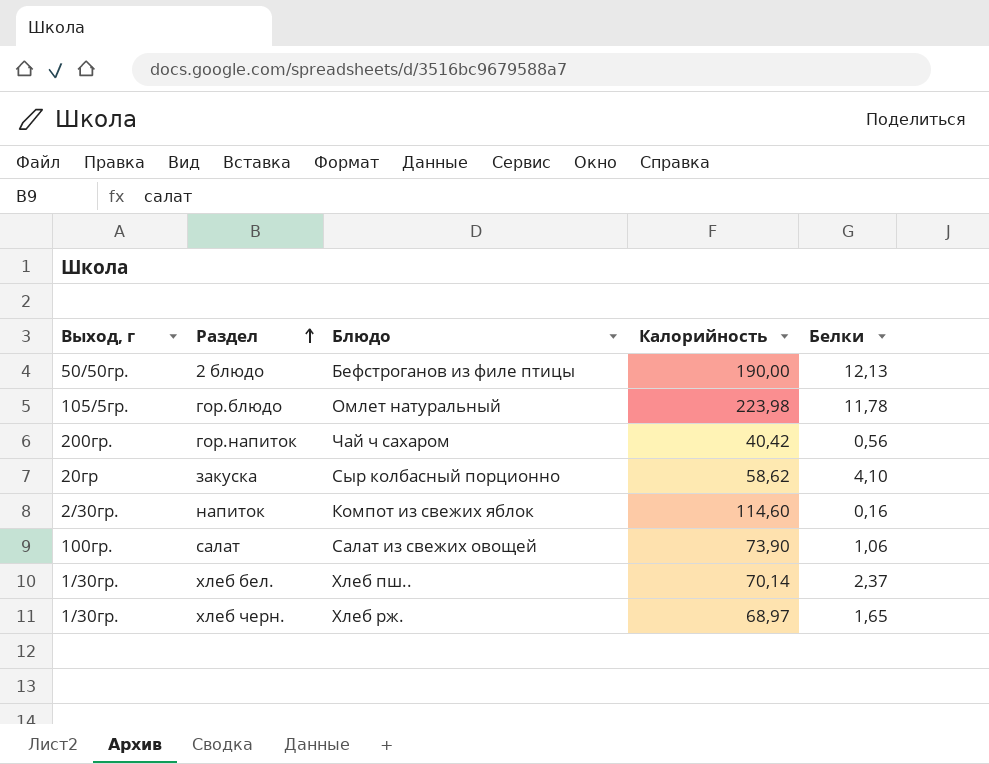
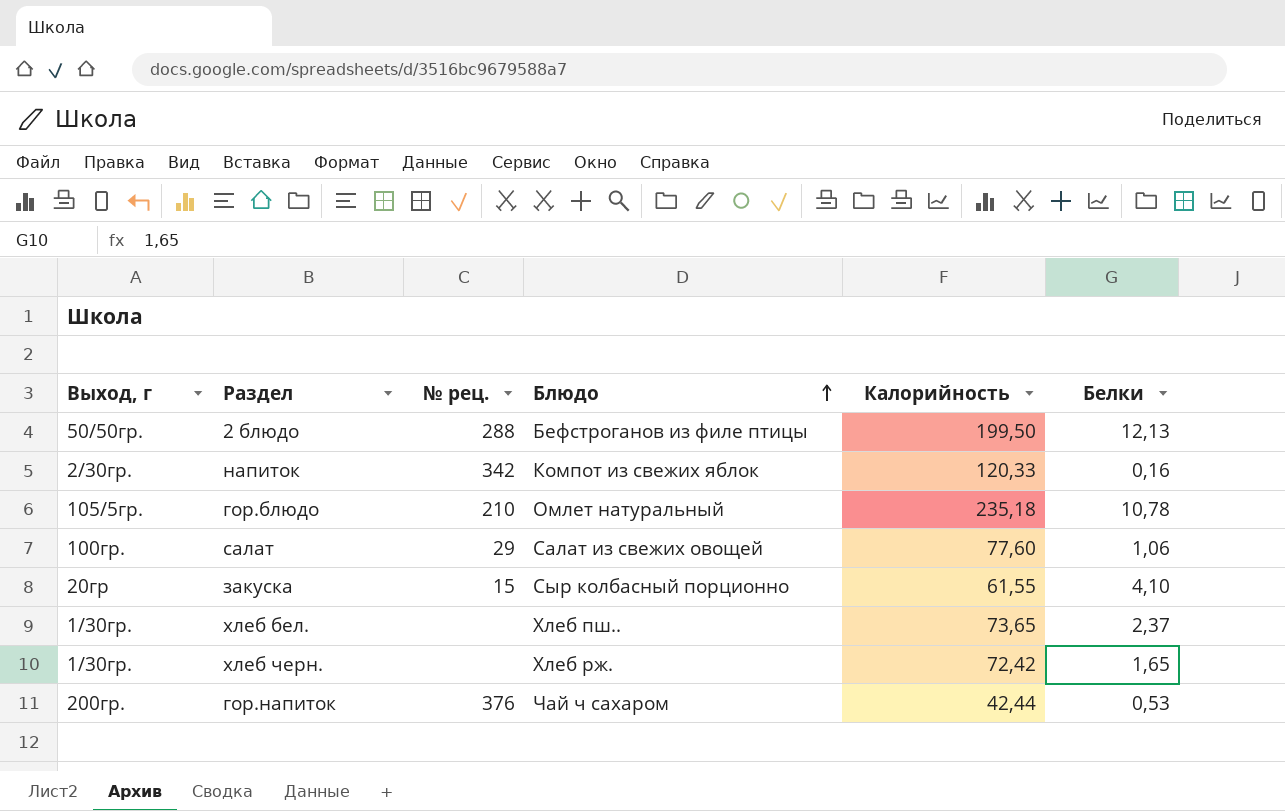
row order: Раздел ascending -> Блюдо ascending
column № рец. | position: none -> 3
2 блюдо | Калорийность: 190,00 -> 199,50
напиток | Калорийность: 114,60 -> 120,33
гор.блюдо | Калорийность: 223,98 -> 235,18
гор.блюдо | Белки: 11,78 -> 10,78
салат | Калорийность: 73,90 -> 77,60
закуска | Калорийность: 58,62 -> 61,55
хлеб бел. | Калорийность: 70,14 -> 73,65
хлеб черн. | Калорийность: 68,97 -> 72,42
гор.напиток | Калорийность: 40,42 -> 42,44
гор.напиток | Белки: 0,56 -> 0,53

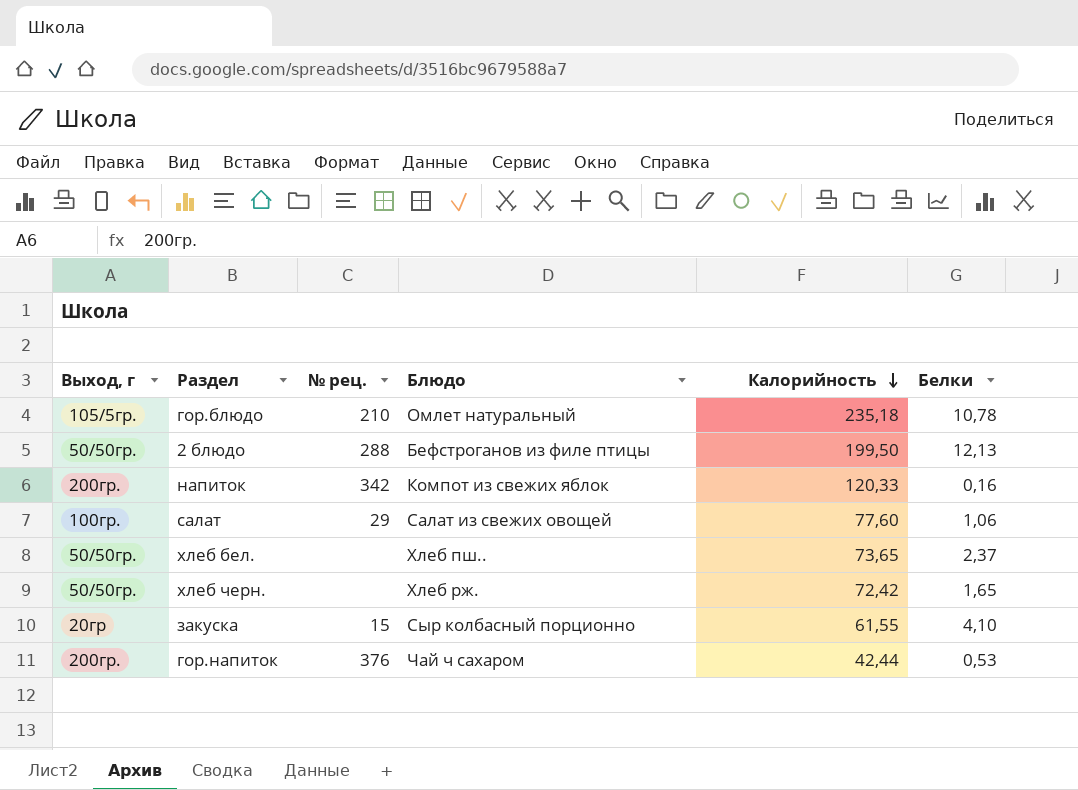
row order: Блюдо ascending -> Калорийность descending
напиток | Выход, г: 2/30гр. -> 200гр.
хлеб бел. | Выход, г: 1/30гр. -> 50/50гр.
хлеб черн. | Выход, г: 1/30гр. -> 50/50гр.

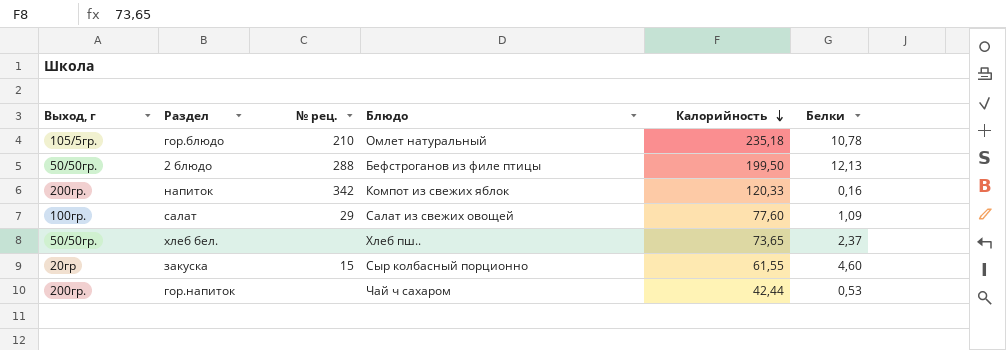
row хлеб черн.: 50/50гр. | none | Хлеб рж. | 72,42 | 1,65 -> none
салат | Белки: 1,06 -> 1,09
закуска | Белки: 4,10 -> 4,60
гор.напиток | № рец.: 376 -> none

